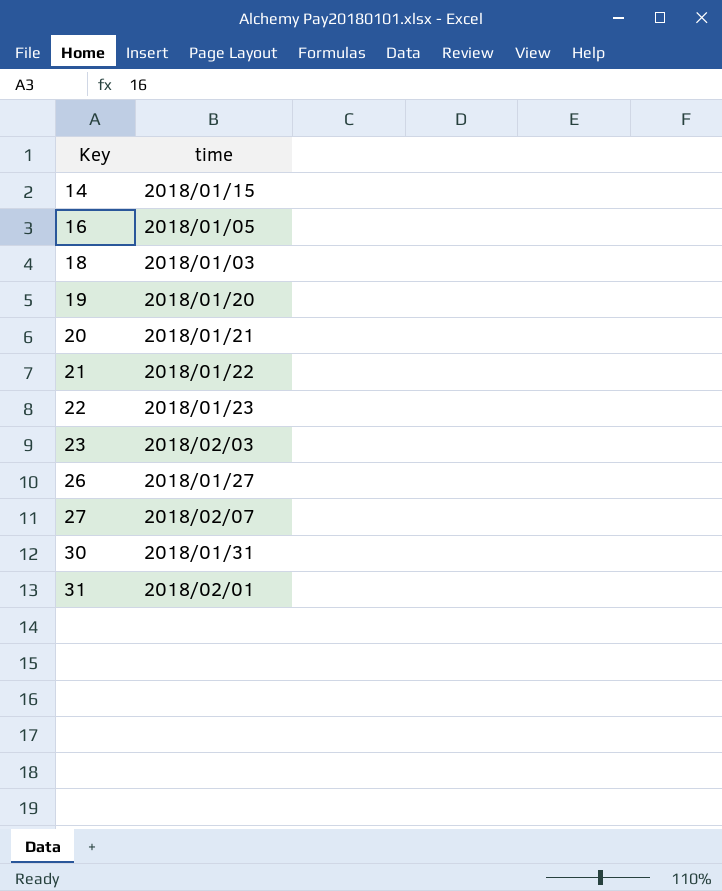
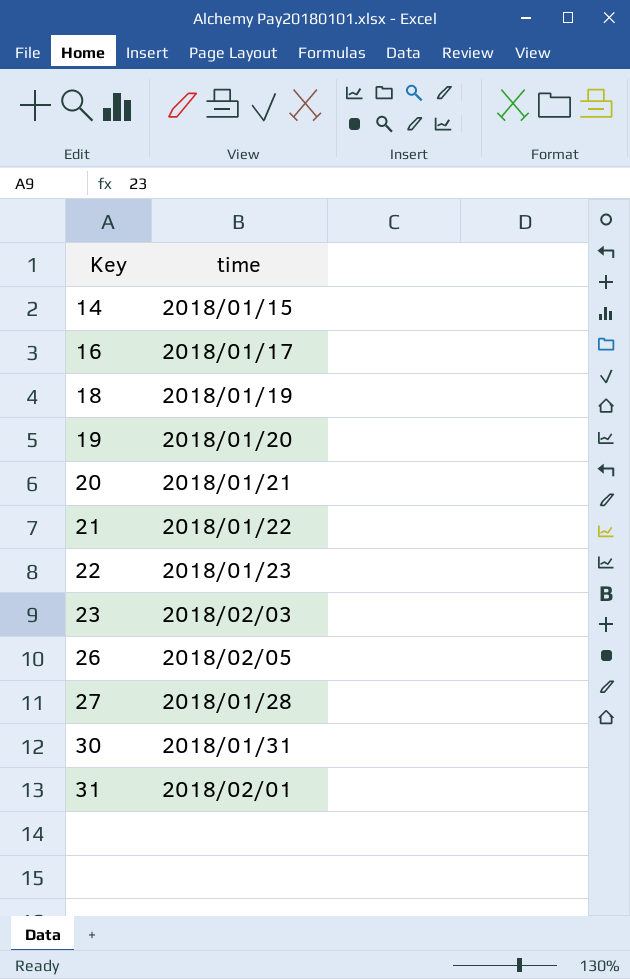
16 | time: 2018/01/05 -> 2018/01/17
18 | time: 2018/01/03 -> 2018/01/19
26 | time: 2018/01/27 -> 2018/02/05
27 | time: 2018/02/07 -> 2018/01/28

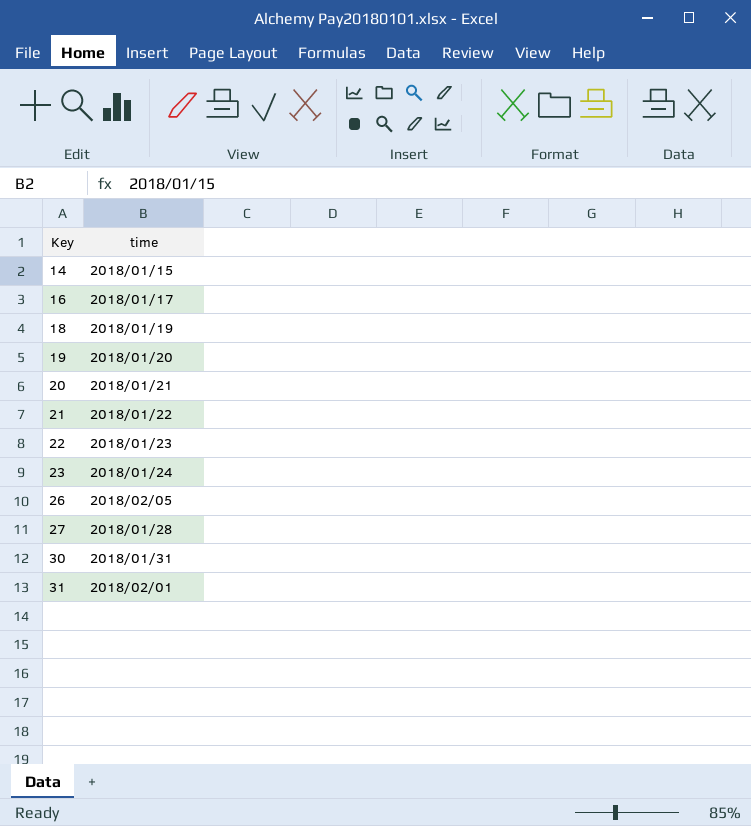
23 | time: 2018/02/03 -> 2018/01/24

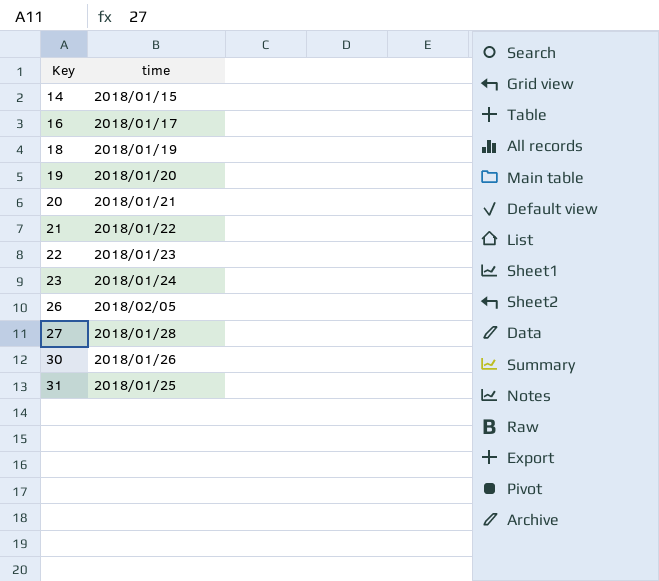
30 | time: 2018/01/31 -> 2018/01/26
31 | time: 2018/02/01 -> 2018/01/25

